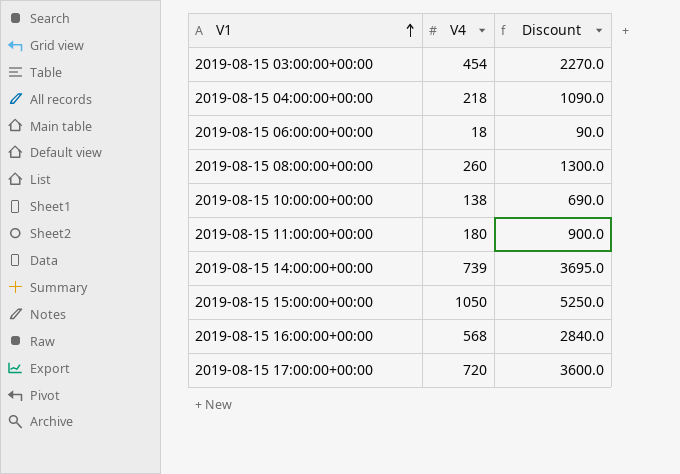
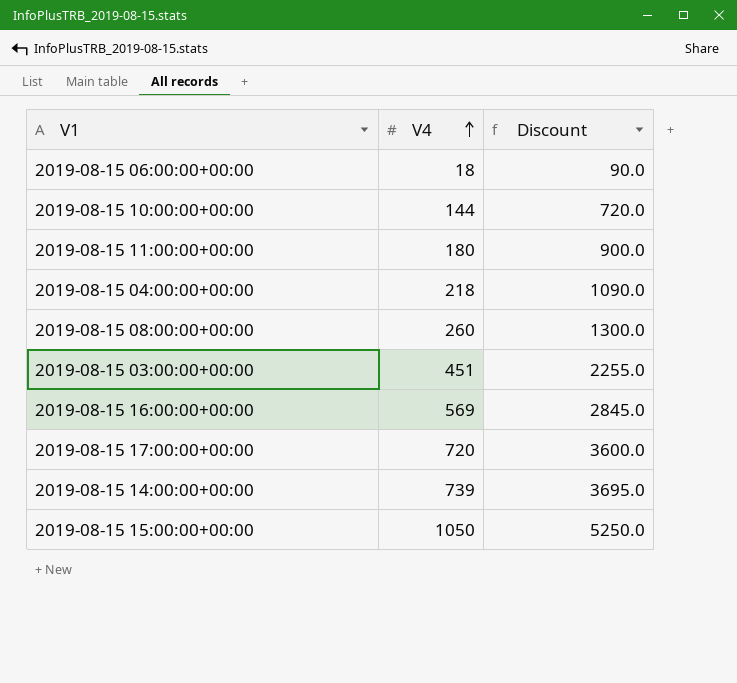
row order: V1 ascending -> V4 ascending
2019-08-15 10:00:00+00:00 | V4: 138 -> 144
2019-08-15 10:00:00+00:00 | Discount: 690.0 -> 720.0
2019-08-15 03:00:00+00:00 | V4: 454 -> 451
2019-08-15 03:00:00+00:00 | Discount: 2270.0 -> 2255.0
2019-08-15 16:00:00+00:00 | V4: 568 -> 569
2019-08-15 16:00:00+00:00 | Discount: 2840.0 -> 2845.0

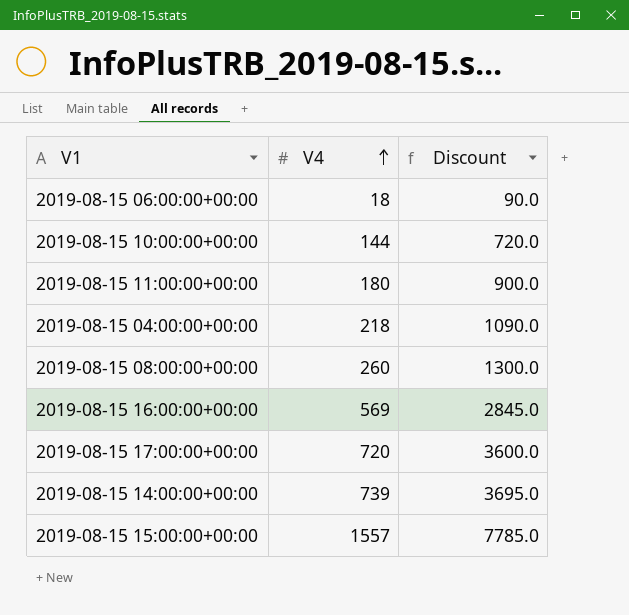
row 2019-08-15 03:00:00+00:00: 451 | 2255.0 -> none
2019-08-15 15:00:00+00:00 | V4: 1050 -> 1557
2019-08-15 15:00:00+00:00 | Discount: 5250.0 -> 7785.0

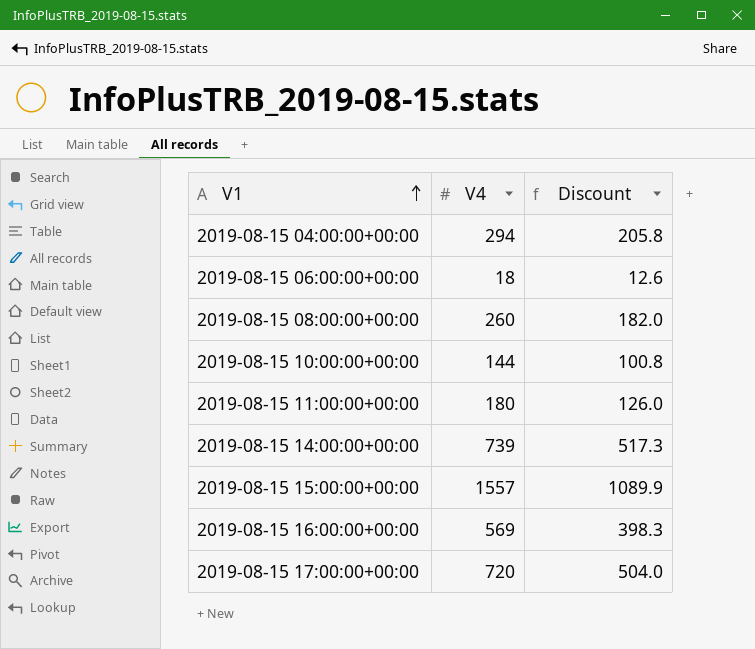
row order: V4 ascending -> V1 ascending
column Discount | formula: [V4] * 5 -> [V4] * 0.7
2019-08-15 04:00:00+00:00 | V4: 218 -> 294

